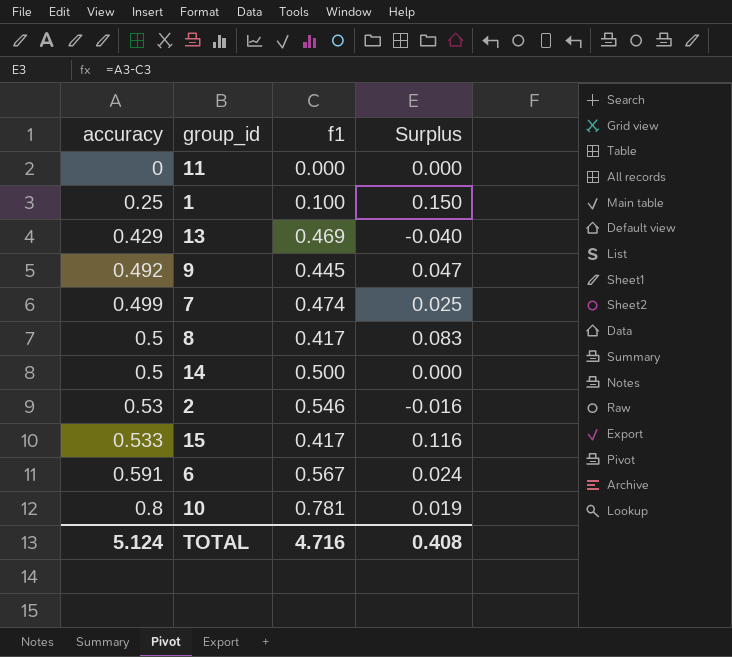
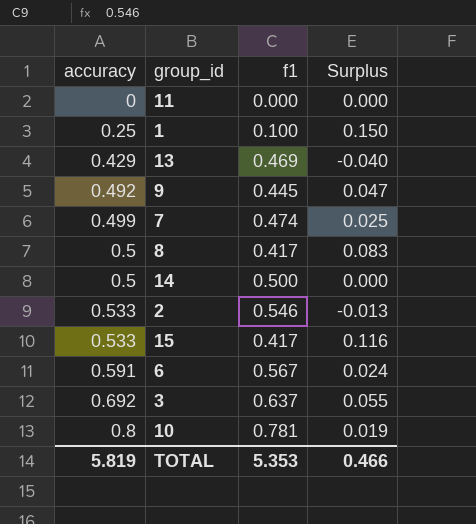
2 | accuracy: 0.53 -> 0.533
2 | Surplus: -0.016 -> -0.013
row 3: none -> 0.692 | 0.637 | 0.055
TOTAL | accuracy: 5.124 -> 5.819
TOTAL | f1: 4.716 -> 5.353
TOTAL | Surplus: 0.408 -> 0.466

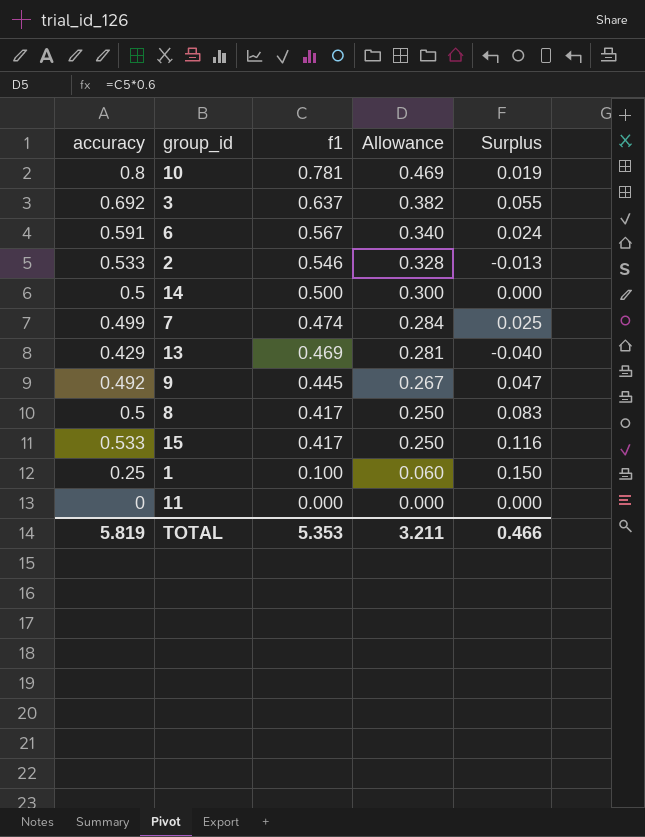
row order: accuracy ascending -> f1 descending
column Allowance | formula: none -> [f1] * 0.6

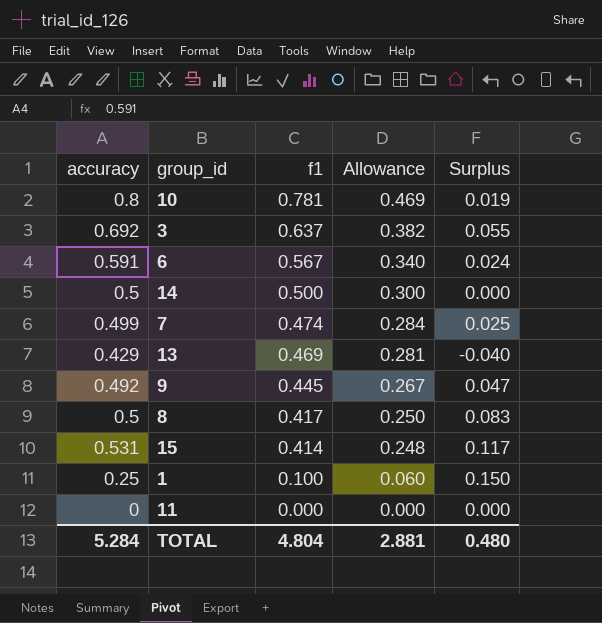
row 2: 0.533 | 0.546 | 0.328 | -0.013 -> none
15 | accuracy: 0.533 -> 0.531
15 | f1: 0.417 -> 0.414
15 | Allowance: 0.250 -> 0.248
15 | Surplus: 0.116 -> 0.117
TOTAL | accuracy: 5.819 -> 5.284
TOTAL | f1: 5.353 -> 4.804
TOTAL | Allowance: 3.211 -> 2.881
TOTAL | Surplus: 0.466 -> 0.480

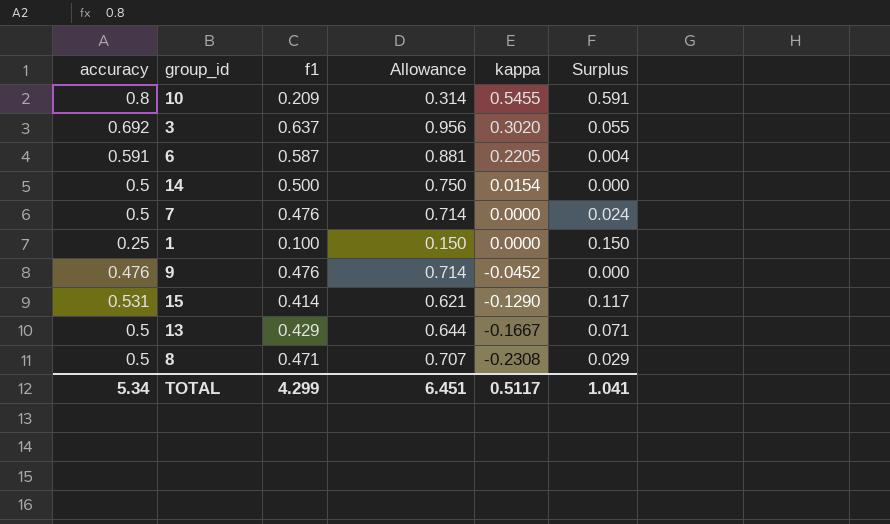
row order: f1 descending -> kappa descending
column Allowance | formula: [f1] * 0.6 -> [f1] * 1.5
column kappa | position: none -> 5
row 11: 0 | 0.000 | 0.000 | 0.000 -> none
10 | f1: 0.781 -> 0.209
10 | Surplus: 0.019 -> 0.591
6 | f1: 0.567 -> 0.587
6 | Surplus: 0.024 -> 0.004
7 | accuracy: 0.499 -> 0.5
7 | f1: 0.474 -> 0.476
7 | Surplus: 0.025 -> 0.024
9 | accuracy: 0.492 -> 0.476
9 | f1: 0.445 -> 0.476
9 | Surplus: 0.047 -> 0.000
13 | accuracy: 0.429 -> 0.5
13 | f1: 0.469 -> 0.429
13 | Surplus: -0.040 -> 0.071
8 | f1: 0.417 -> 0.471
8 | Surplus: 0.083 -> 0.029
TOTAL | accuracy: 5.284 -> 5.34
TOTAL | f1: 4.804 -> 4.299
TOTAL | Allowance: 2.881 -> 6.451
TOTAL | Surplus: 0.480 -> 1.041

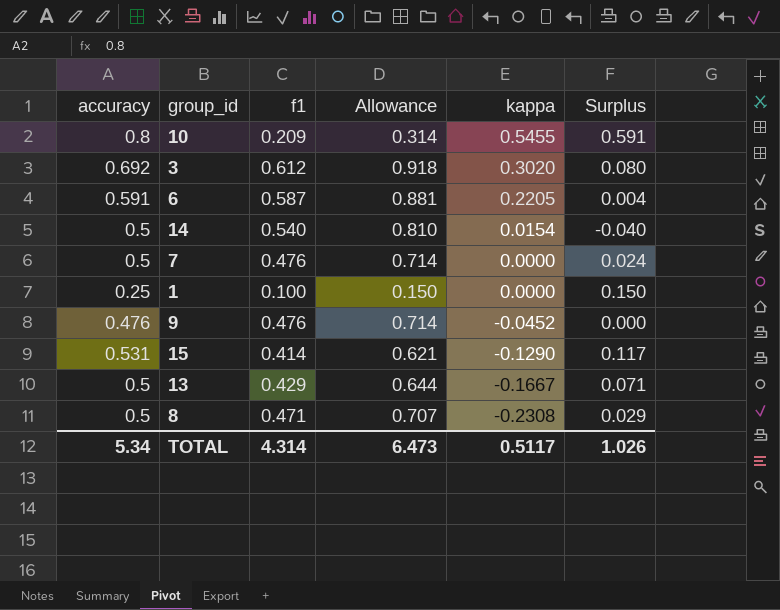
3 | f1: 0.637 -> 0.612
3 | Allowance: 0.956 -> 0.918
3 | Surplus: 0.055 -> 0.080
14 | f1: 0.500 -> 0.540
14 | Allowance: 0.750 -> 0.810
14 | Surplus: 0.000 -> -0.040
TOTAL | f1: 4.299 -> 4.314
TOTAL | Allowance: 6.451 -> 6.473
TOTAL | Surplus: 1.041 -> 1.026

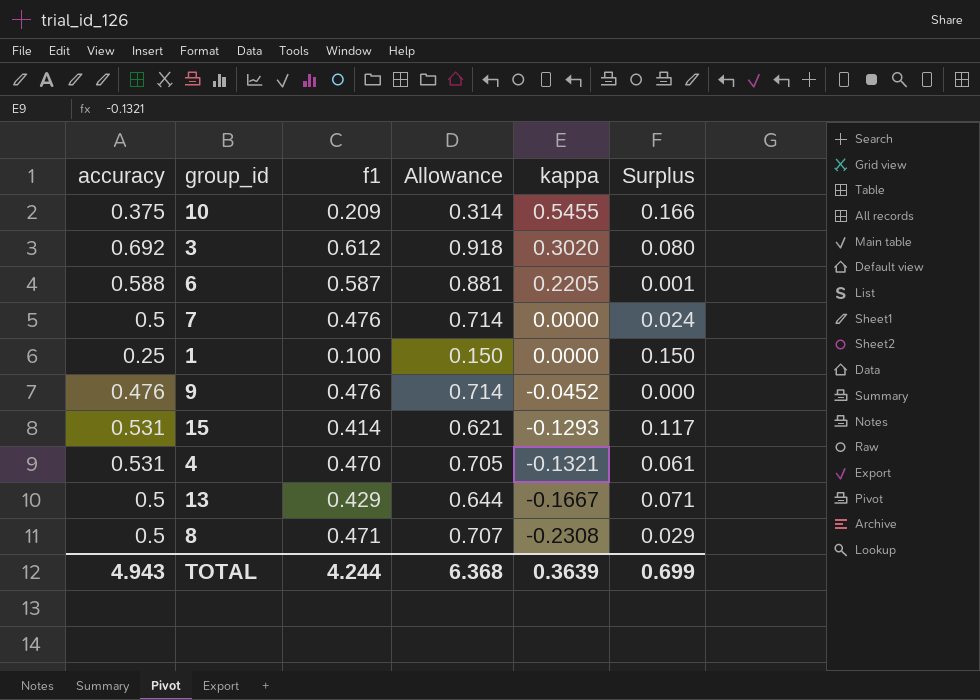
row 14: 0.5 | 0.540 | 0.810 | 0.0154 | -0.040 -> none
10 | accuracy: 0.8 -> 0.375
10 | Surplus: 0.591 -> 0.166
6 | accuracy: 0.591 -> 0.588
6 | Surplus: 0.004 -> 0.001
15 | kappa: -0.1290 -> -0.1293
row 4: none -> 0.531 | 0.470 | 0.705 | -0.1321 | 0.061
TOTAL | accuracy: 5.34 -> 4.943
TOTAL | f1: 4.314 -> 4.244
TOTAL | Allowance: 6.473 -> 6.368
TOTAL | kappa: 0.5117 -> 0.3639
TOTAL | Surplus: 1.026 -> 0.699

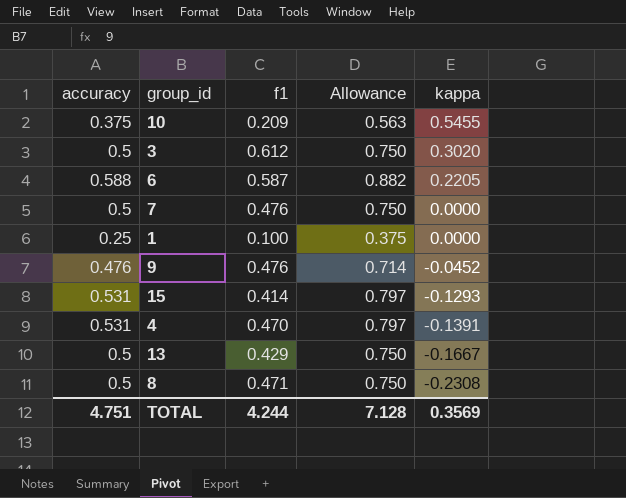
column Surplus | formula: [accuracy] - [f1] -> none
column Allowance | formula: [f1] * 1.5 -> [accuracy] * 1.5
3 | accuracy: 0.692 -> 0.5
4 | kappa: -0.1321 -> -0.1391
TOTAL | accuracy: 4.943 -> 4.751
TOTAL | Allowance: 6.368 -> 7.128
TOTAL | kappa: 0.3639 -> 0.3569

